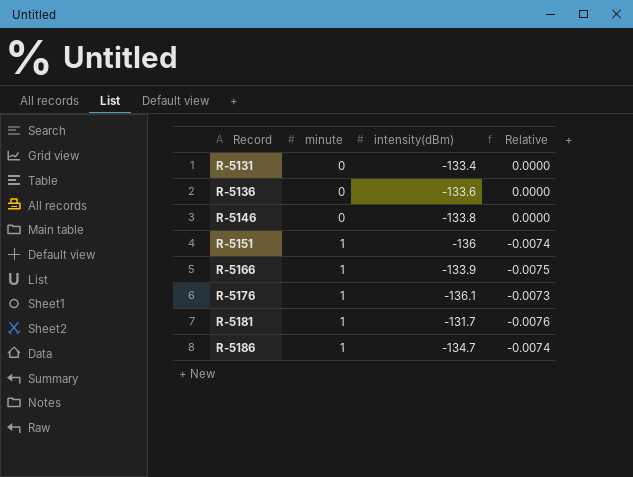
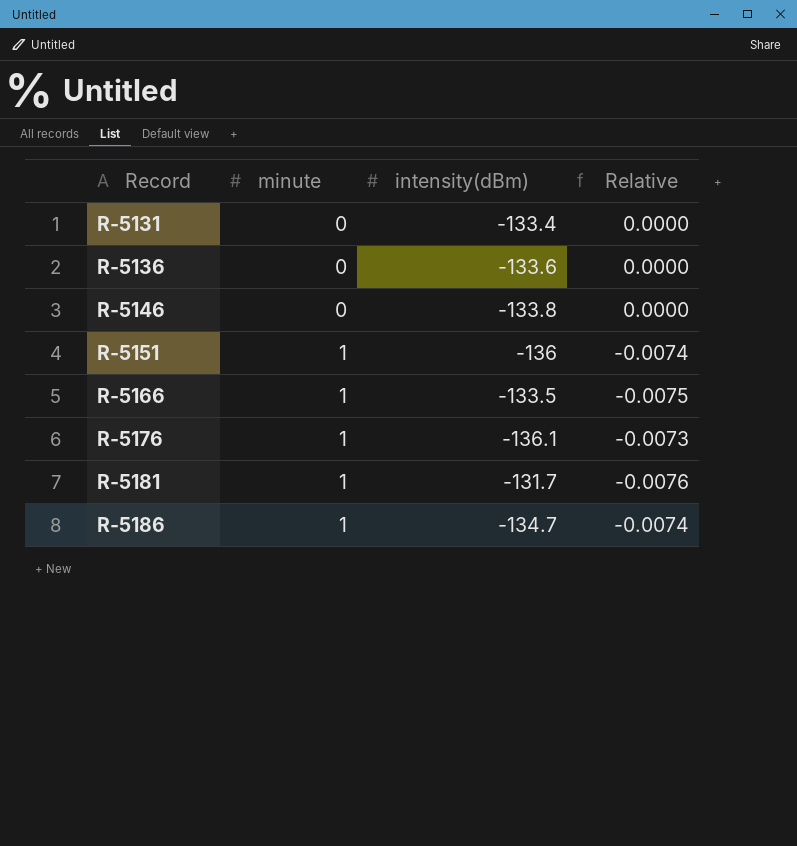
R-5166 | intensity(dBm): -133.9 -> -133.5

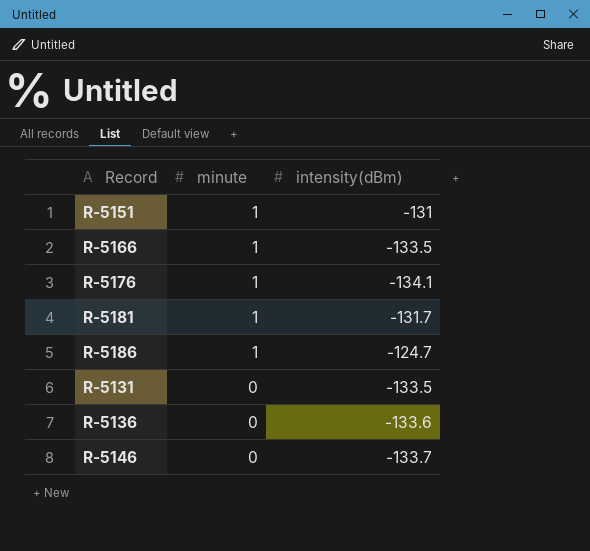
row order: Record ascending -> minute descending
column Relative | formula: [minute] / [intensity(dBm)] -> none
R-5151 | intensity(dBm): -136 -> -131
R-5176 | intensity(dBm): -136.1 -> -134.1
R-5186 | intensity(dBm): -134.7 -> -124.7
R-5131 | intensity(dBm): -133.4 -> -133.5
R-5146 | intensity(dBm): -133.8 -> -133.7

